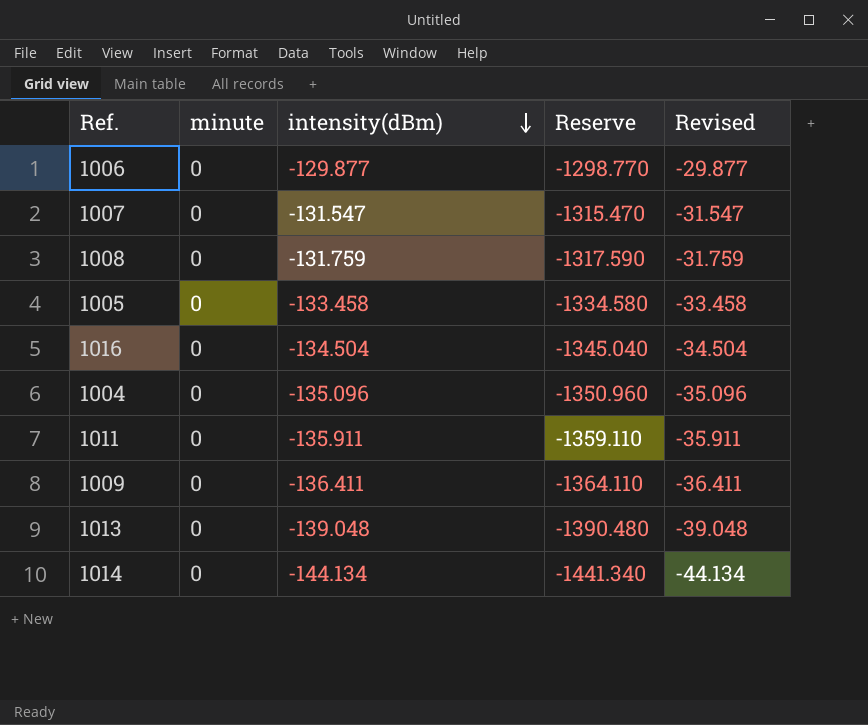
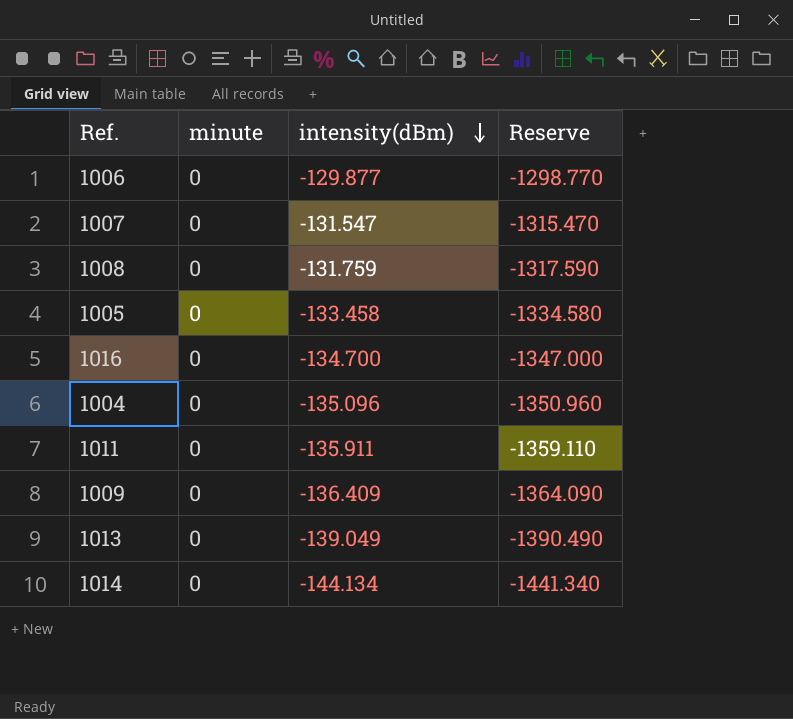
column Revised | formula: [intensity(dBm)] + 100 -> none
1016 | intensity(dBm): -134.504 -> -134.700
1016 | Reserve: -1345.040 -> -1347.000
1009 | intensity(dBm): -136.411 -> -136.409
1009 | Reserve: -1364.110 -> -1364.090
1013 | intensity(dBm): -139.048 -> -139.049
1013 | Reserve: -1390.480 -> -1390.490

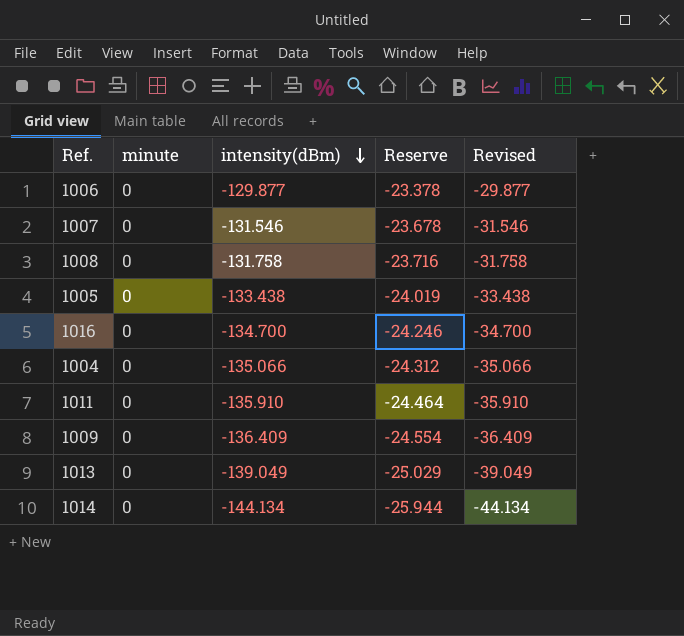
column Reserve | formula: [intensity(dBm)] * 10 -> [intensity(dBm)] * 0.18
column Revised | formula: none -> [intensity(dBm)] + 100
1007 | intensity(dBm): -131.547 -> -131.546
1008 | intensity(dBm): -131.759 -> -131.758
1005 | intensity(dBm): -133.458 -> -133.438
1004 | intensity(dBm): -135.096 -> -135.066
1011 | intensity(dBm): -135.911 -> -135.910

